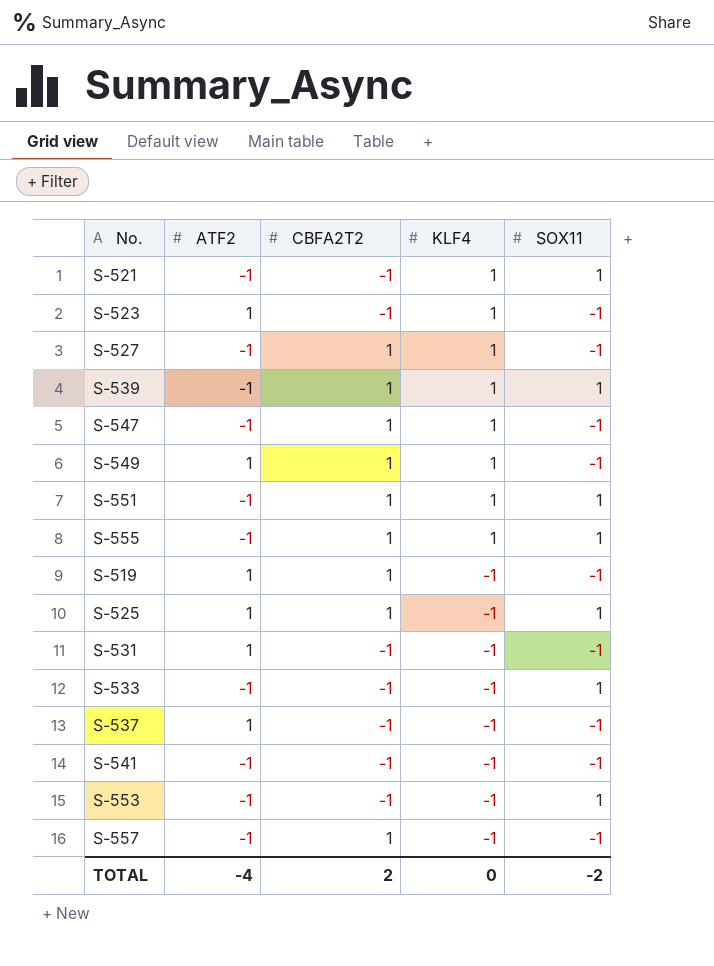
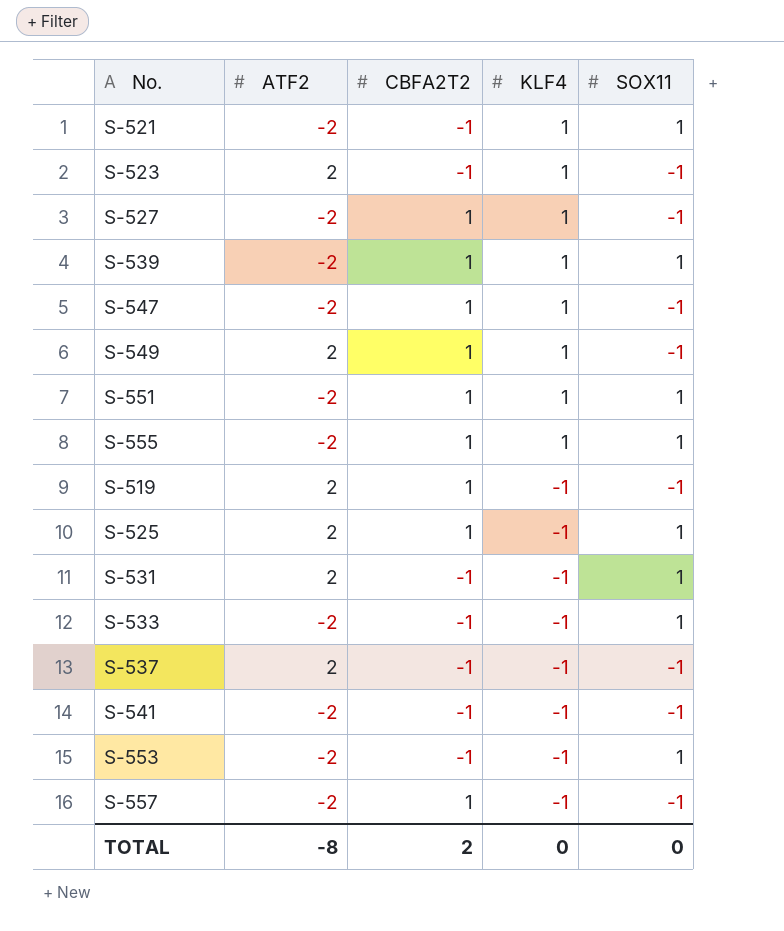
S-521 | ATF2: -1 -> -2
S-523 | ATF2: 1 -> 2
S-527 | ATF2: -1 -> -2
S-539 | ATF2: -1 -> -2
S-547 | ATF2: -1 -> -2
S-549 | ATF2: 1 -> 2
S-551 | ATF2: -1 -> -2
S-555 | ATF2: -1 -> -2
S-519 | ATF2: 1 -> 2
S-525 | ATF2: 1 -> 2
S-531 | ATF2: 1 -> 2
S-531 | SOX11: -1 -> 1
S-533 | ATF2: -1 -> -2
S-537 | ATF2: 1 -> 2
S-541 | ATF2: -1 -> -2
S-553 | ATF2: -1 -> -2
S-557 | ATF2: -1 -> -2
TOTAL | ATF2: -4 -> -8
TOTAL | SOX11: -2 -> 0

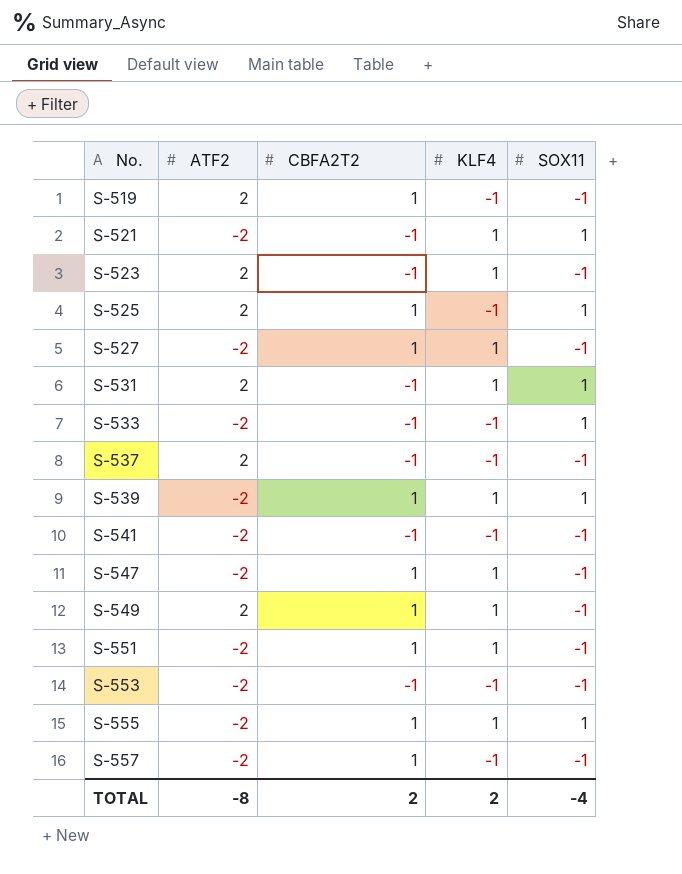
row order: KLF4 descending -> No. ascending
S-531 | KLF4: -1 -> 1
S-551 | SOX11: 1 -> -1
S-553 | SOX11: 1 -> -1
TOTAL | KLF4: 0 -> 2
TOTAL | SOX11: 0 -> -4

